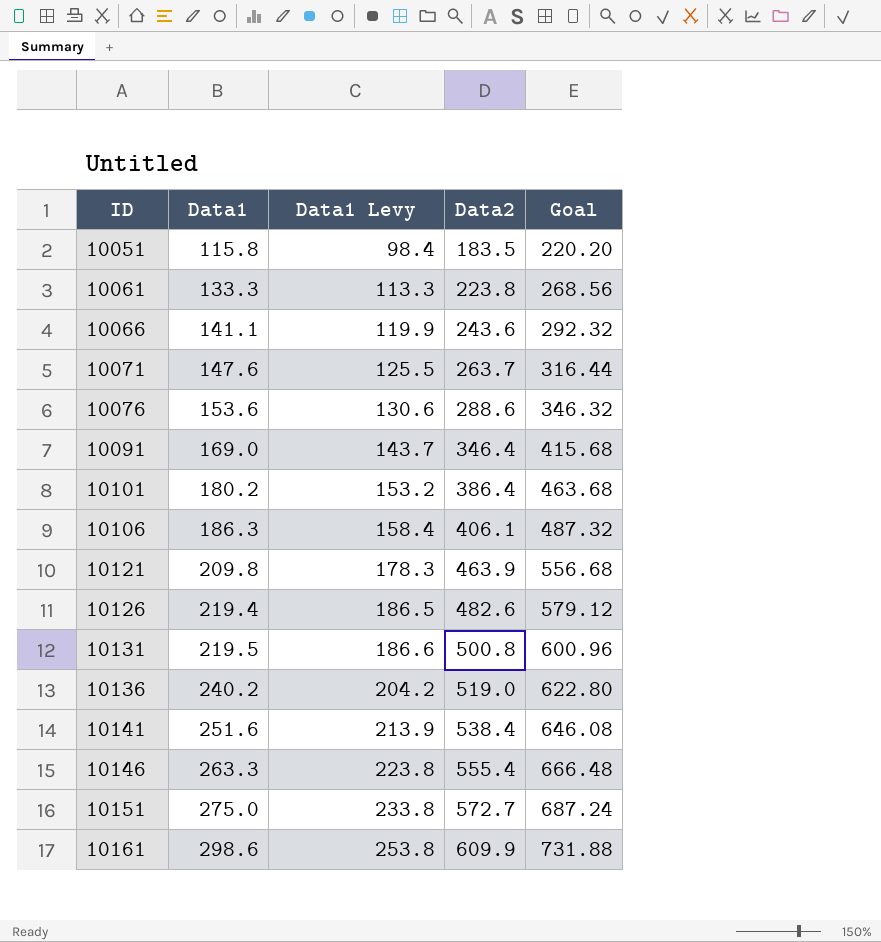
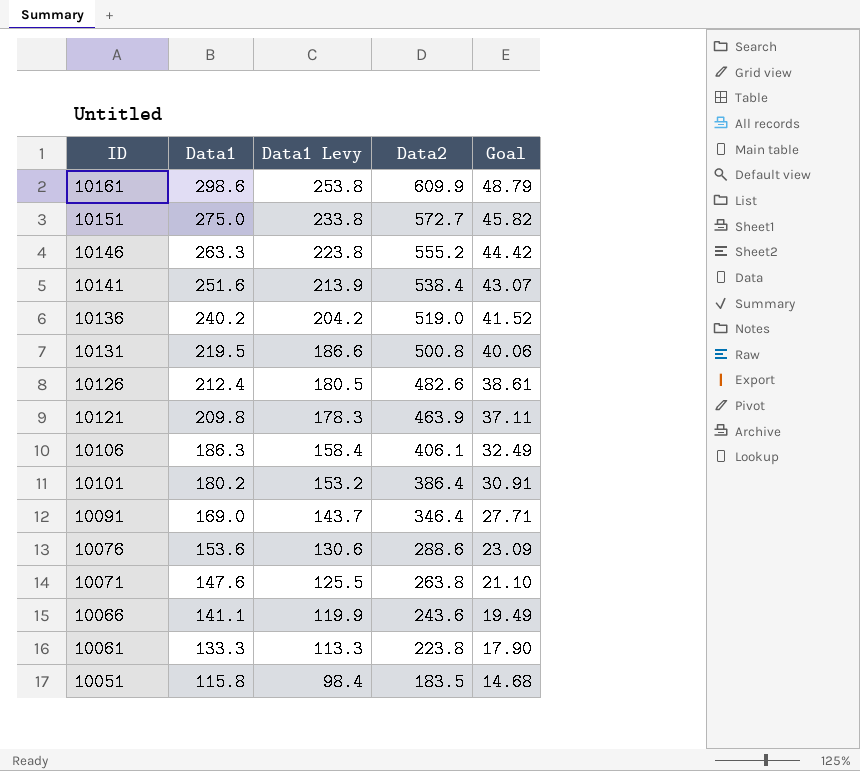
row order: ID ascending -> ID descending
column Goal | formula: [Data2] * 1.2 -> [Data2] * 0.08
10146 | Data2: 555.4 -> 555.2
10126 | Data1: 219.4 -> 212.4
10126 | Data1 Levy: 186.5 -> 180.5
10071 | Data2: 263.7 -> 263.8

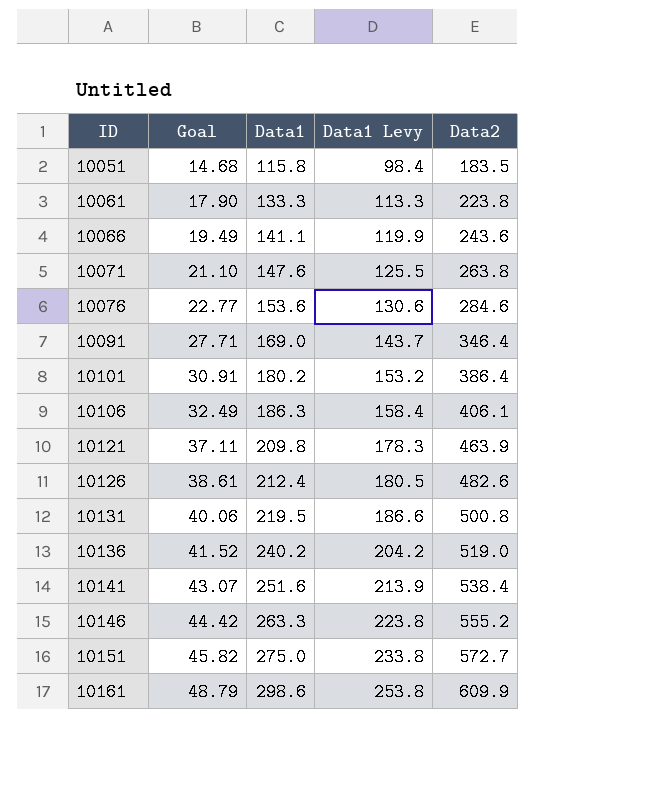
row order: ID descending -> ID ascending
column Goal | position: 5 -> 2
10076 | Goal: 23.09 -> 22.77
10076 | Data2: 288.6 -> 284.6

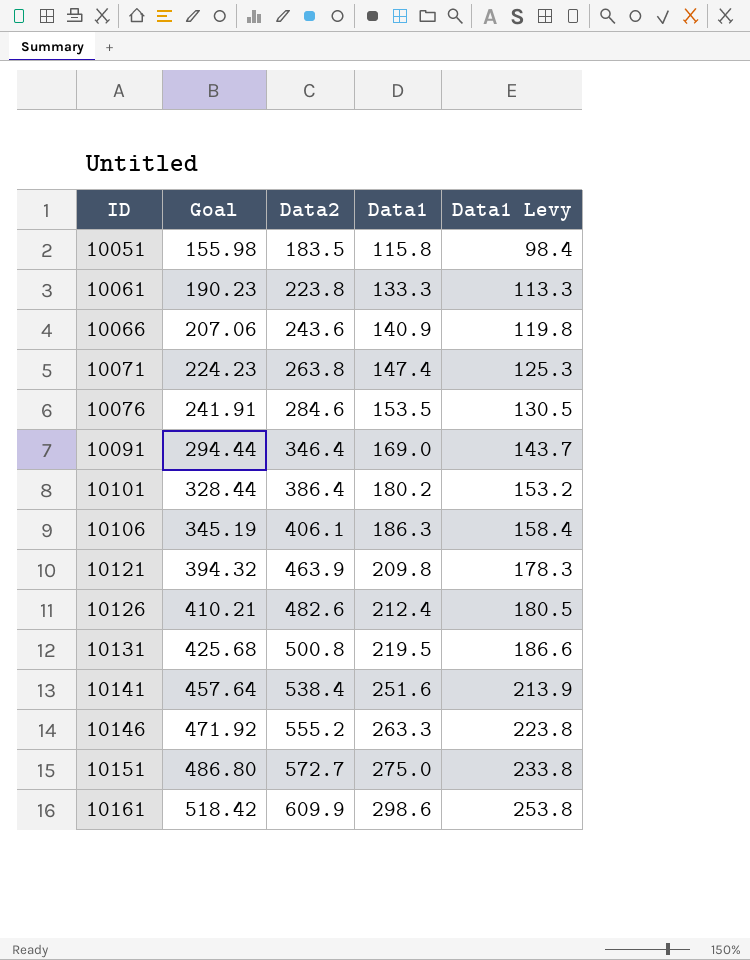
column Goal | formula: [Data2] * 0.08 -> [Data2] * 0.85
column Data2 | position: 5 -> 3
row 10136: 41.52 | 240.2 | 204.2 | 519.0 -> none
10066 | Data1: 141.1 -> 140.9
10066 | Data1 Levy: 119.9 -> 119.8
10071 | Data1: 147.6 -> 147.4
10071 | Data1 Levy: 125.5 -> 125.3
10076 | Data1: 153.6 -> 153.5
10076 | Data1 Levy: 130.6 -> 130.5

